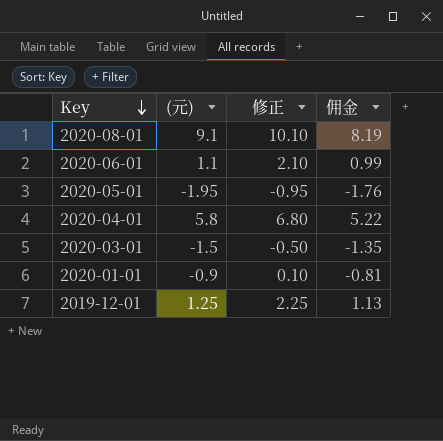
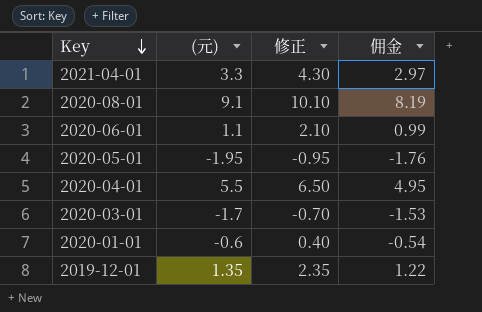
row 2021-04-01: none -> 3.3 | 4.30 | 2.97
2020-04-01 | (元): 5.8 -> 5.5
2020-04-01 | 修正: 6.80 -> 6.50
2020-04-01 | 佣金: 5.22 -> 4.95
2020-03-01 | (元): -1.5 -> -1.7
2020-03-01 | 修正: -0.50 -> -0.70
2020-03-01 | 佣金: -1.35 -> -1.53
2020-01-01 | (元): -0.9 -> -0.6
2020-01-01 | 修正: 0.10 -> 0.40
2020-01-01 | 佣金: -0.81 -> -0.54
2019-12-01 | (元): 1.25 -> 1.35
2019-12-01 | 修正: 2.25 -> 2.35
2019-12-01 | 佣金: 1.13 -> 1.22

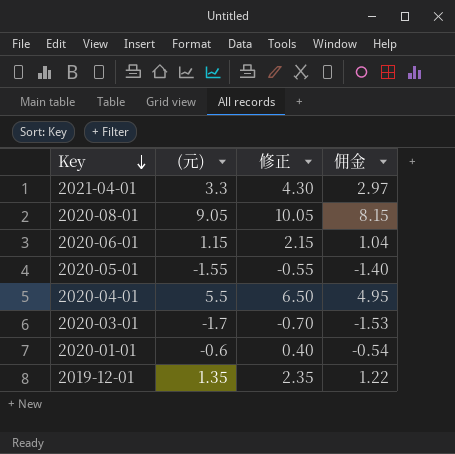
2020-08-01 | (元): 9.1 -> 9.05
2020-08-01 | 修正: 10.10 -> 10.05
2020-08-01 | 佣金: 8.19 -> 8.15
2020-06-01 | (元): 1.1 -> 1.15
2020-06-01 | 修正: 2.10 -> 2.15
2020-06-01 | 佣金: 0.99 -> 1.04
2020-05-01 | (元): -1.95 -> -1.55
2020-05-01 | 修正: -0.95 -> -0.55
2020-05-01 | 佣金: -1.76 -> -1.40

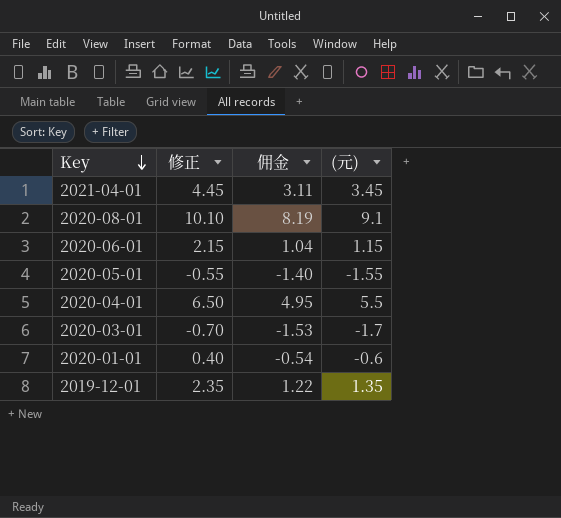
column (元) | position: 2 -> 4
2021-04-01 | 修正: 4.30 -> 4.45
2021-04-01 | 佣金: 2.97 -> 3.11
2021-04-01 | (元): 3.3 -> 3.45
2020-08-01 | 修正: 10.05 -> 10.10
2020-08-01 | 佣金: 8.15 -> 8.19
2020-08-01 | (元): 9.05 -> 9.1

